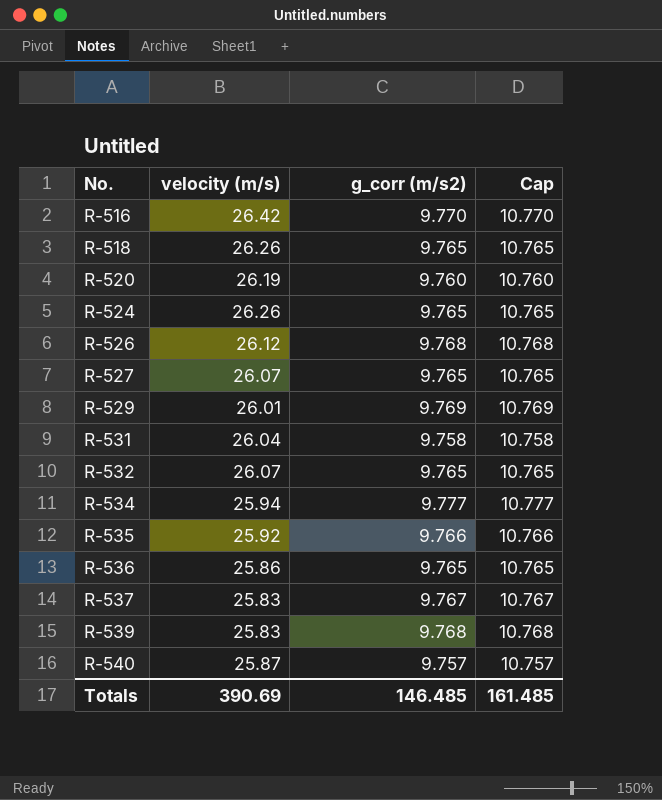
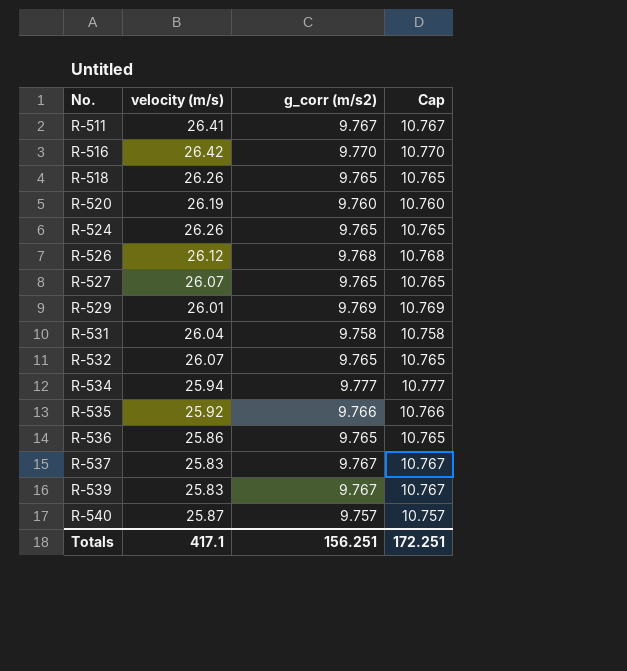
row R-511: none -> 26.41 | 9.767 | 10.767
R-539 | g_corr (m/s2): 9.768 -> 9.767
R-539 | Cap: 10.768 -> 10.767
Totals | velocity (m/s): 390.69 -> 417.1
Totals | g_corr (m/s2): 146.485 -> 156.251
Totals | Cap: 161.485 -> 172.251

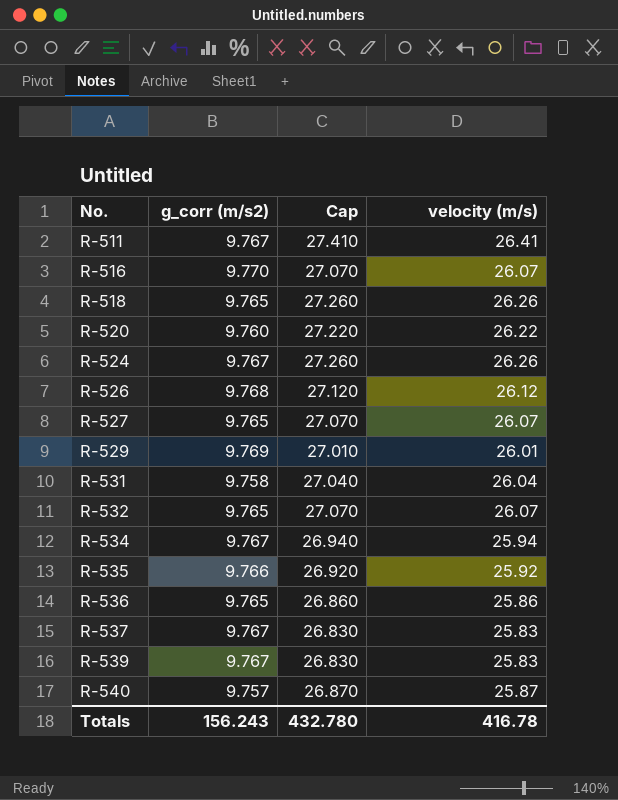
column Cap | formula: [g_corr (m/s2)] + 1 -> [velocity (m/s)] + 1
column velocity (m/s) | position: 2 -> 4
R-516 | velocity (m/s): 26.42 -> 26.07
R-520 | velocity (m/s): 26.19 -> 26.22
R-524 | g_corr (m/s2): 9.765 -> 9.767
R-534 | g_corr (m/s2): 9.777 -> 9.767
Totals | g_corr (m/s2): 156.251 -> 156.243
Totals | Cap: 172.251 -> 432.780
Totals | velocity (m/s): 417.1 -> 416.78

